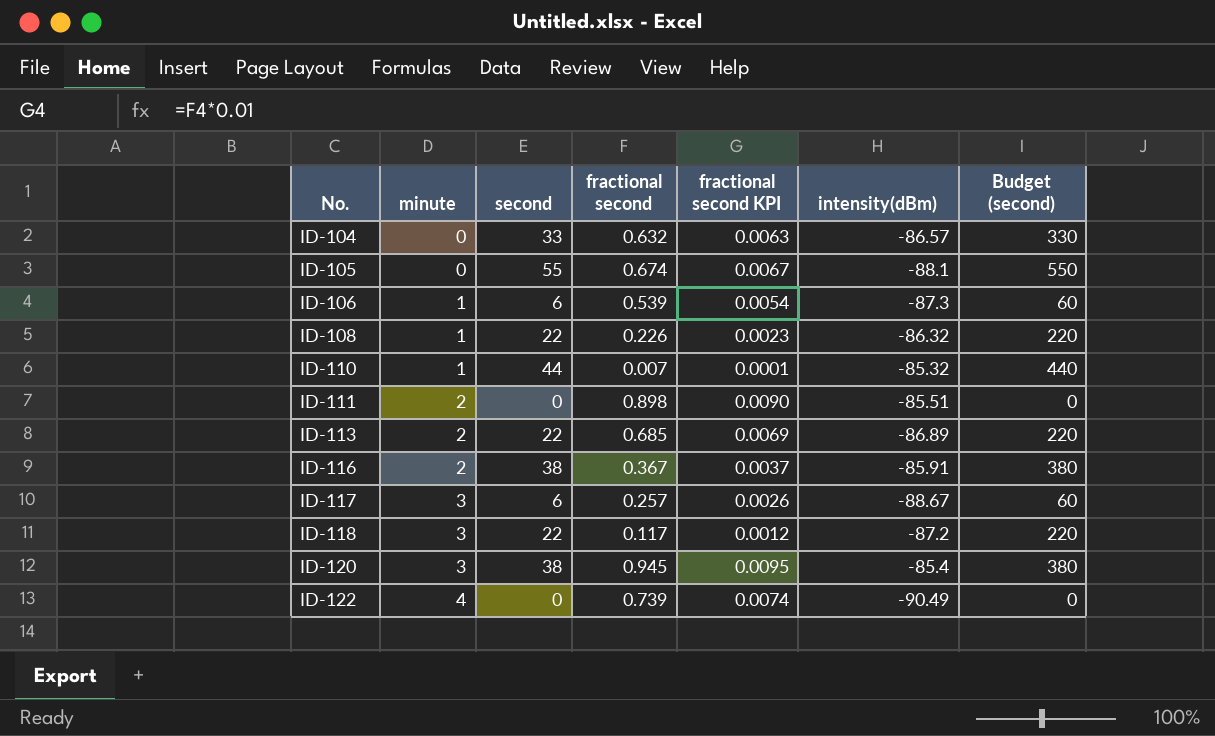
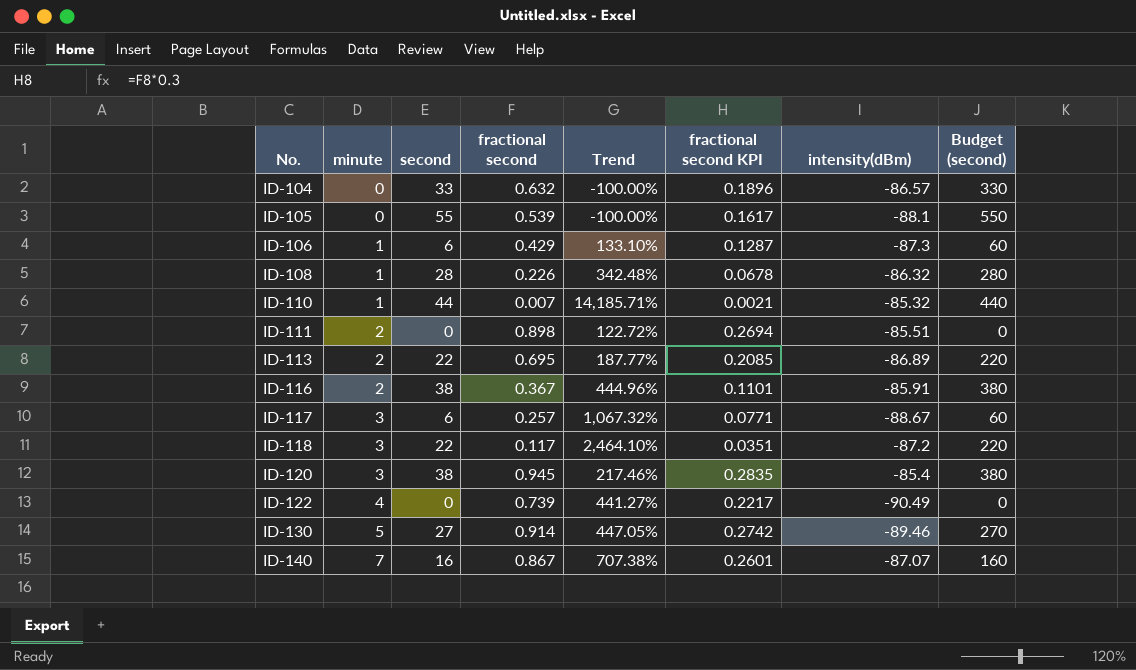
column Trend | formula: none -> ([minute] - [fractional second]) / [fractional second]
column fractional second KPI | formula: [fractional second] * 0.01 -> [fractional second] * 0.3
ID-105 | fractional second: 0.674 -> 0.539
ID-106 | fractional second: 0.539 -> 0.429
ID-108 | second: 22 -> 28
ID-108 | Budget (second): 220 -> 280
ID-113 | fractional second: 0.685 -> 0.695
row ID-130: none -> 5 | 27 | 0.914 | 447.05% | 0.2742 | -89.46 | 270
row ID-140: none -> 7 | 16 | 0.867 | 707.38% | 0.2601 | -87.07 | 160

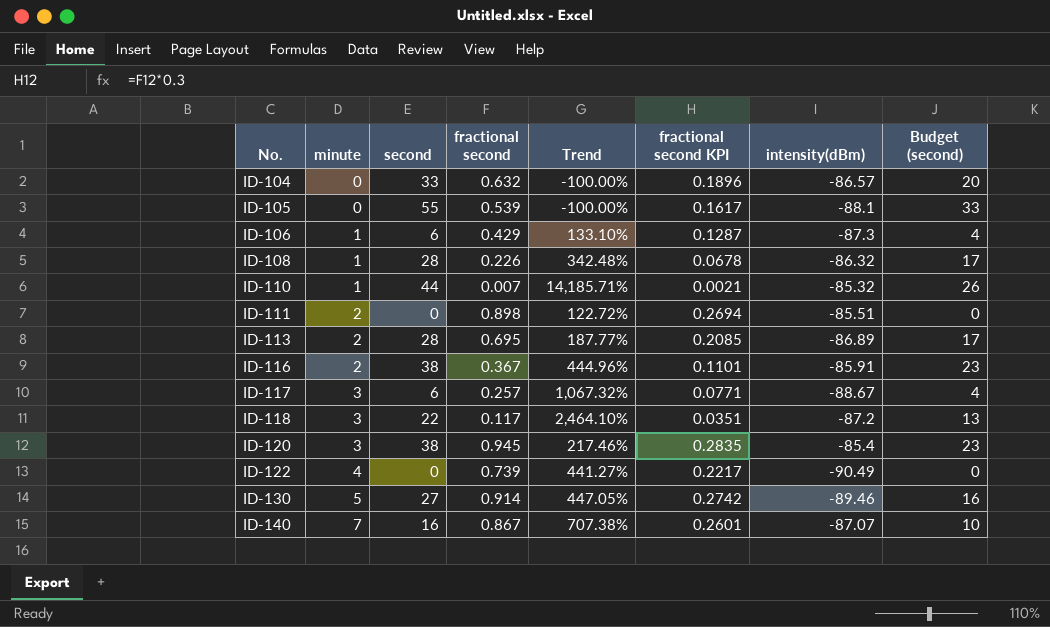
column Budget (second) | formula: [second] * 10 -> [second] * 0.6
ID-113 | second: 22 -> 28

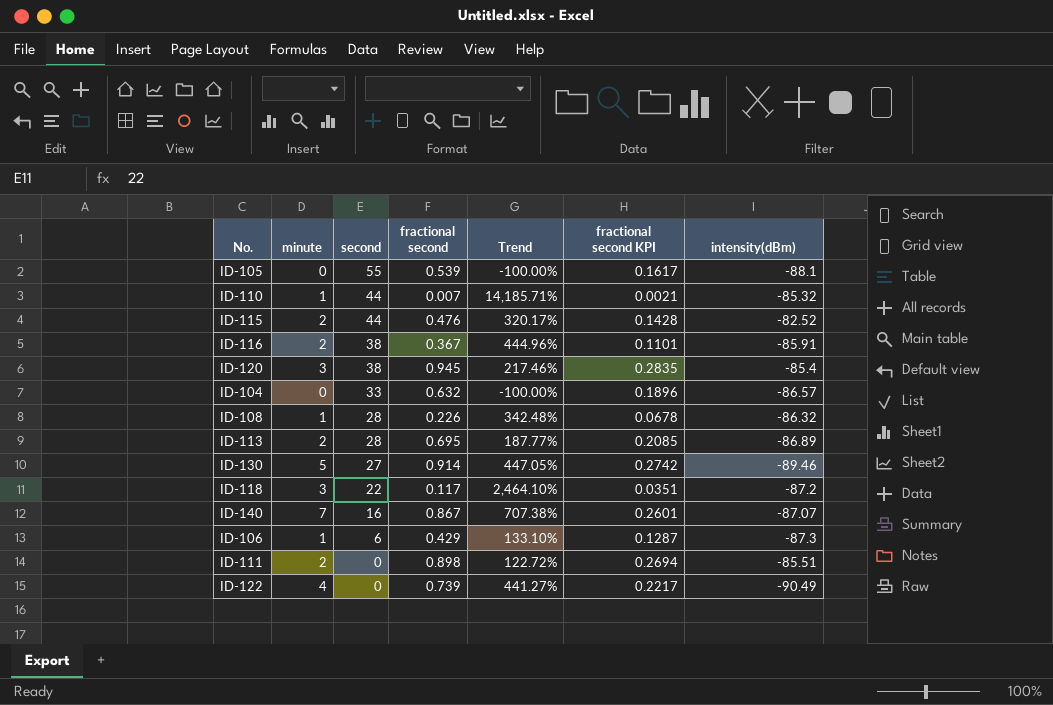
row order: No. ascending -> second descending
column Budget (second) | formula: [second] * 0.6 -> none
row ID-117: 3 | 6 | 0.257 | 1,067.32% | 0.0771 | -88.67 | 4 -> none
row ID-115: none -> 2 | 44 | 0.476 | 320.17% | 0.1428 | -82.52

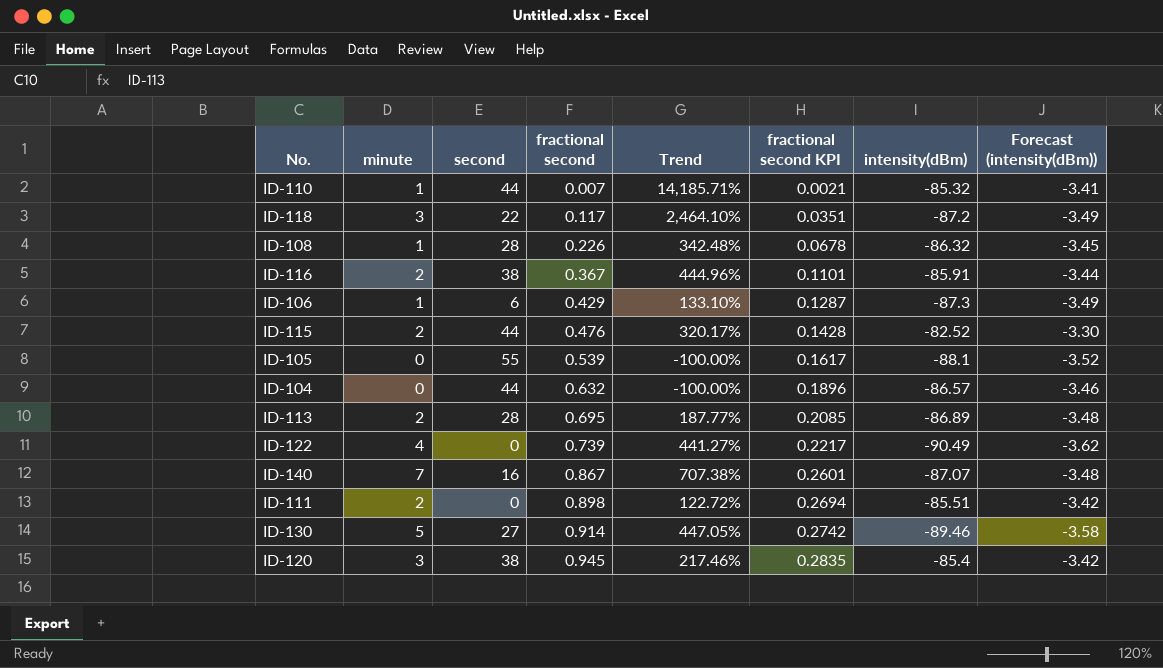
row order: second descending -> fractional second ascending
column Forecast (intensity(dBm)) | formula: none -> [intensity(dBm)] * 0.04
ID-104 | second: 33 -> 44

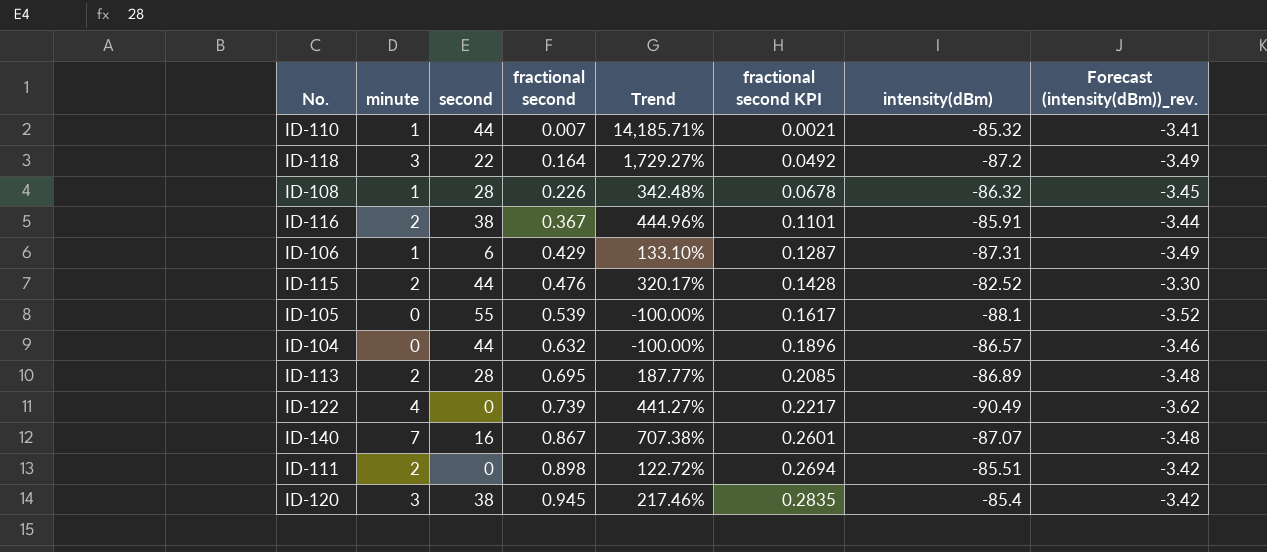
column name: Forecast (intensity(dBm)) -> Forecast (intensity(dBm))_rev.
row ID-130: 5 | 27 | 0.914 | 447.05% | 0.2742 | -89.46 | -3.58 -> none
ID-118 | fractional second: 0.117 -> 0.164
ID-118 | Trend: 2,464.10% -> 1,729.27%
ID-118 | fractional second KPI: 0.0351 -> 0.0492
ID-106 | intensity(dBm): -87.3 -> -87.31

